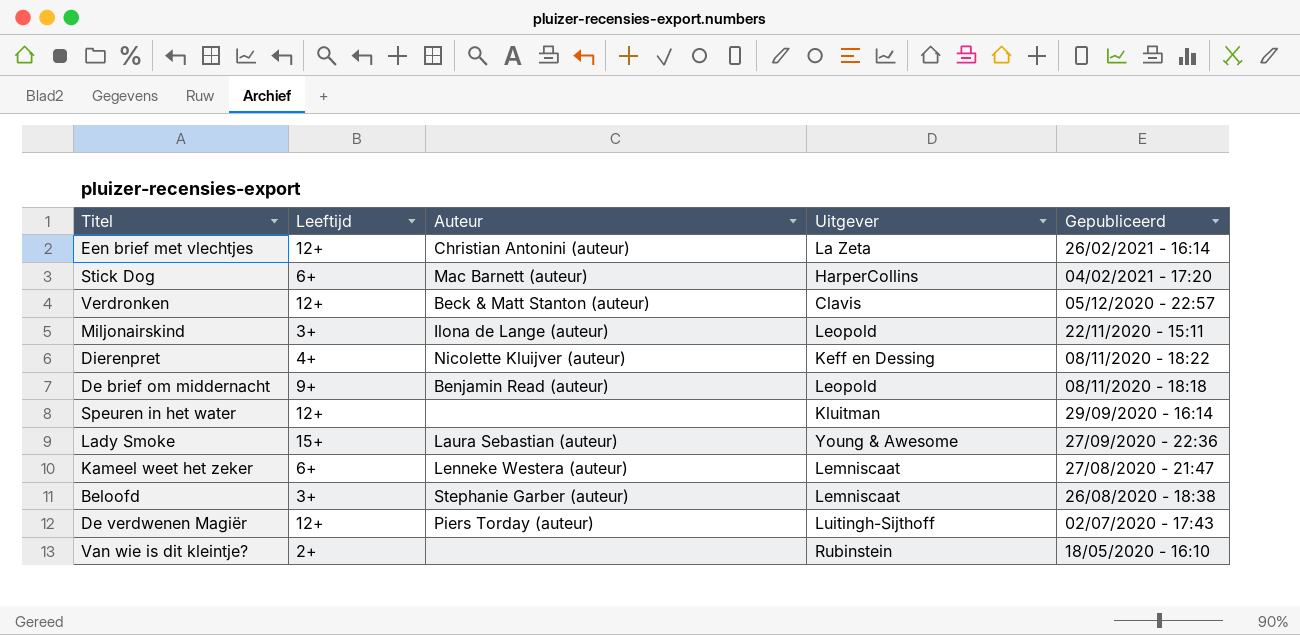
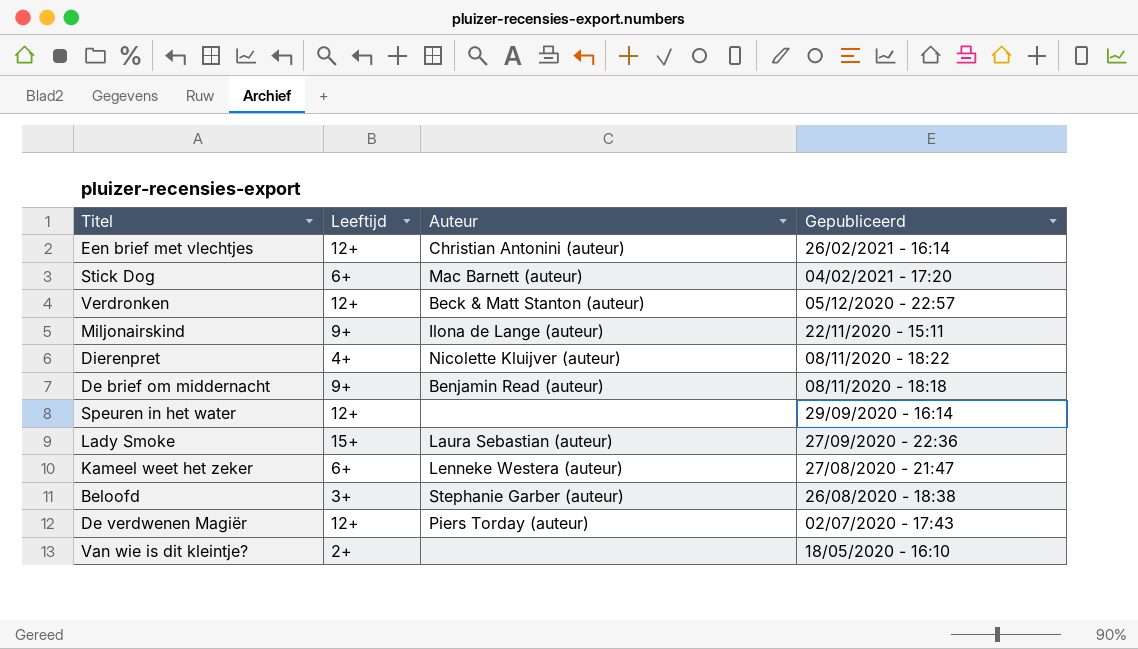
column Uitgever | position: 4 -> none
Miljonairskind | Leeftijd: 3+ -> 9+

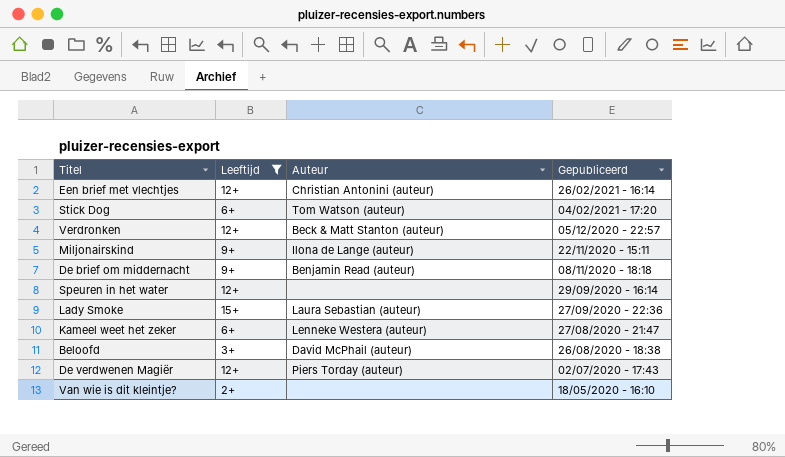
filter: none -> Leeftijd != 4+
Stick Dog | Auteur: Mac Barnett (auteur) -> Tom Watson (auteur)
Beloofd | Auteur: Stephanie Garber (auteur) -> David McPhail (auteur)

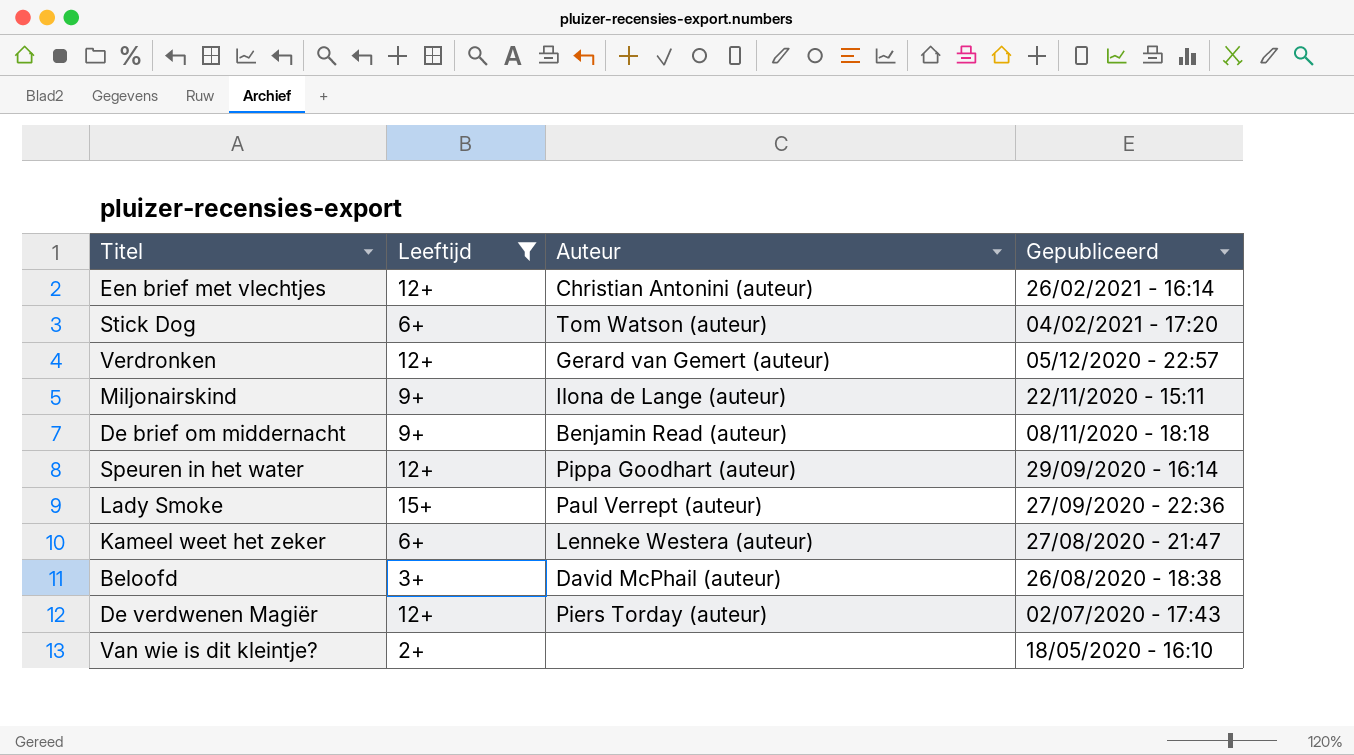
Verdronken | Auteur: Beck & Matt Stanton (auteur) -> Gerard van Gemert (auteur)
Speuren in het water | Auteur: none -> Pippa Goodhart (auteur)
Lady Smoke | Auteur: Laura Sebastian (auteur) -> Paul Verrept (auteur)

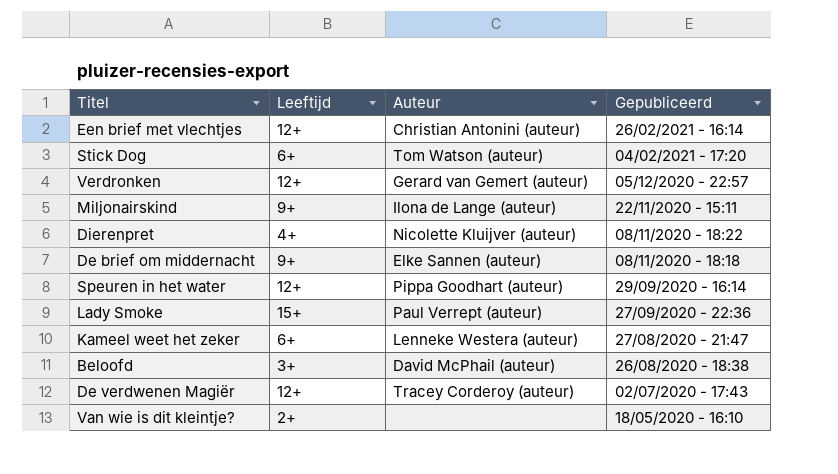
filter: Leeftijd != 4+ -> none
De brief om middernacht | Auteur: Benjamin Read (auteur) -> Elke Sannen (auteur)
De verdwenen Magiër | Auteur: Piers Torday (auteur) -> Tracey Corderoy (auteur)

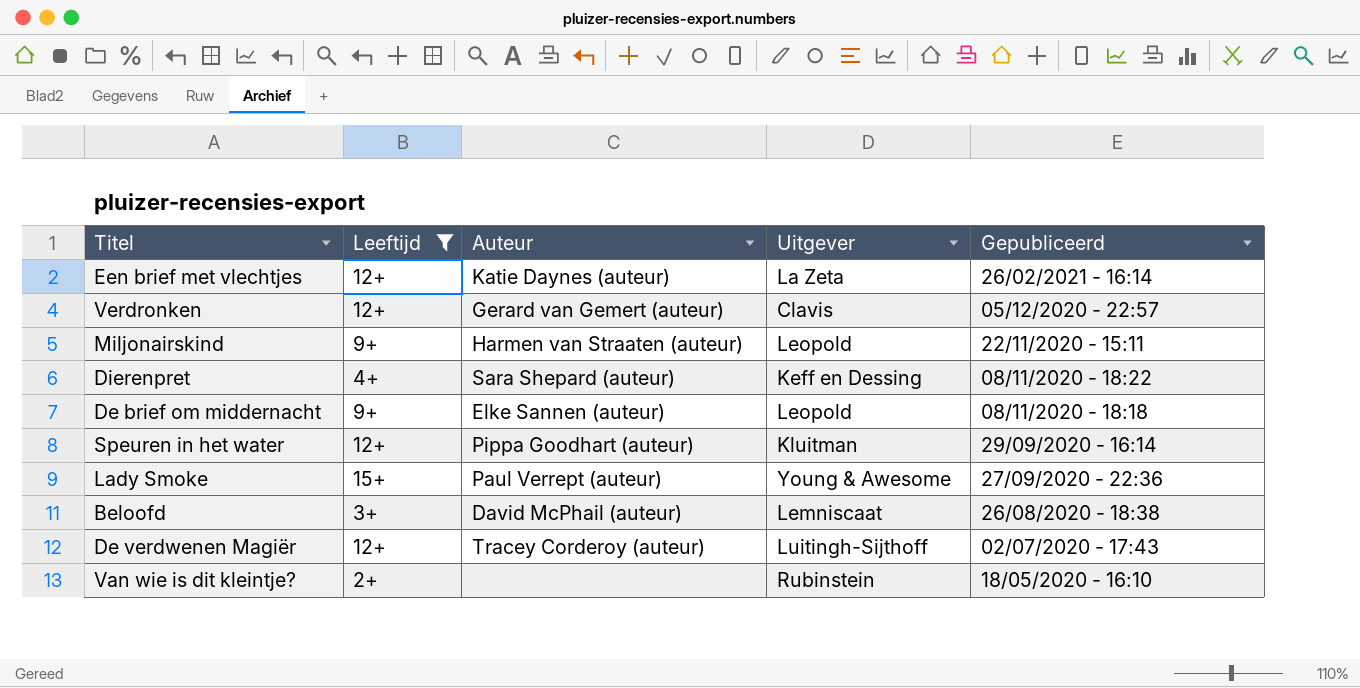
filter: none -> Leeftijd != 6+
column Uitgever | position: none -> 4
Een brief met vlechtjes | Auteur: Christian Antonini (auteur) -> Katie Daynes (auteur)
Miljonairskind | Auteur: Ilona de Lange (auteur) -> Harmen van Straaten (auteur)
Dierenpret | Auteur: Nicolette Kluijver (auteur) -> Sara Shepard (auteur)

